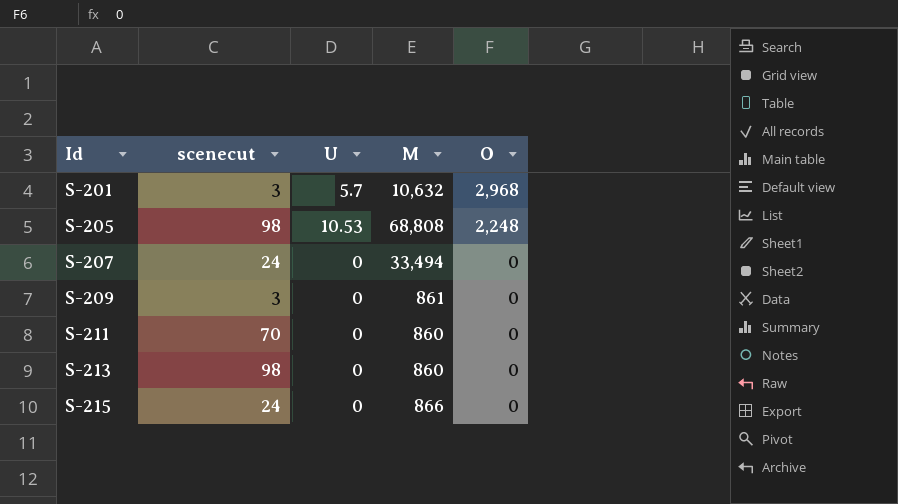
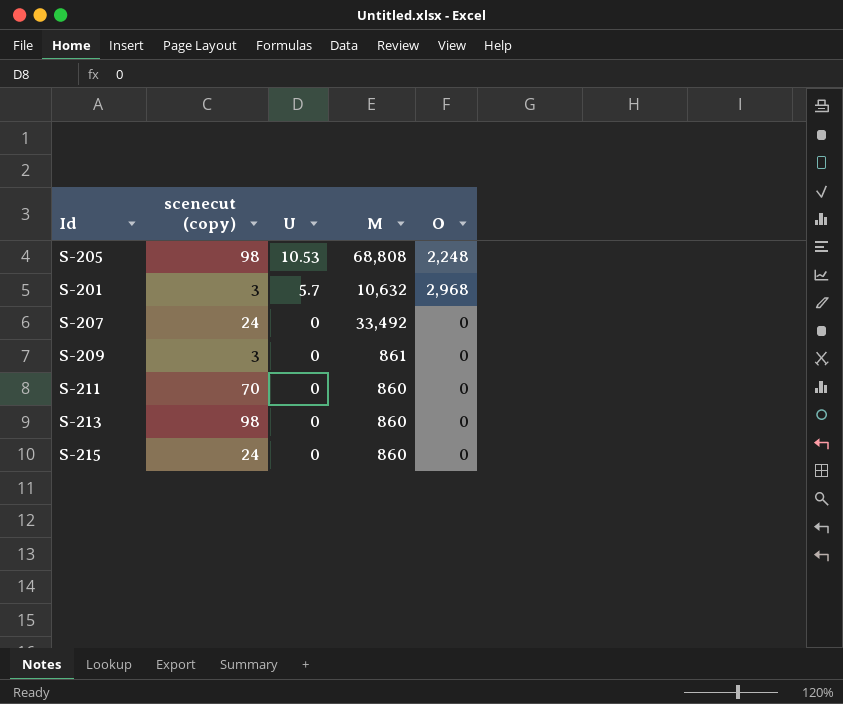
row order: Id ascending -> U descending
column name: scenecut -> scenecut (copy)
S-207 | M: 33,494 -> 33,492
S-215 | M: 866 -> 860

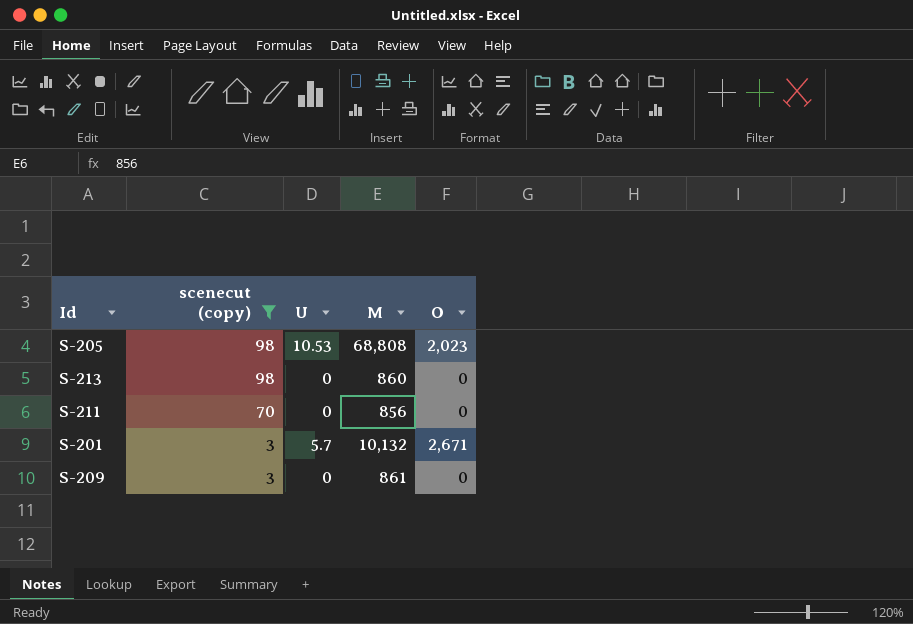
filter: none -> scenecut (copy) != 24
row order: U descending -> scenecut (copy) descending
S-205 | O: 2,248 -> 2,023
S-211 | M: 860 -> 856
S-201 | M: 10,632 -> 10,132
S-201 | O: 2,968 -> 2,671

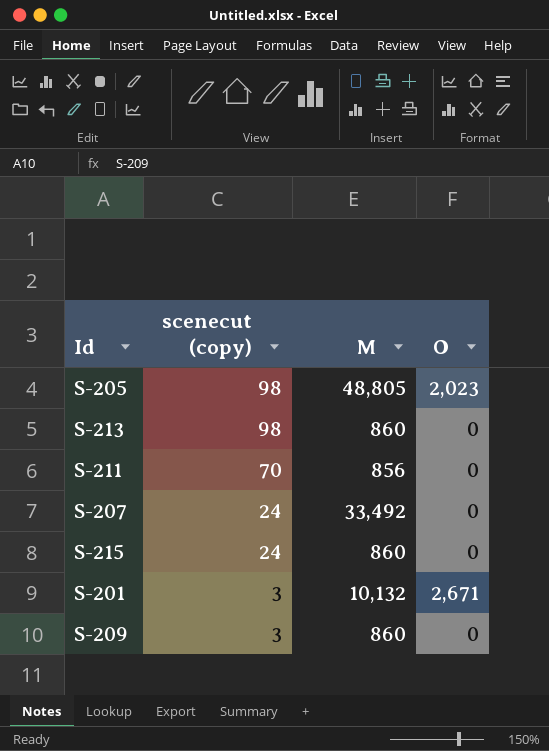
filter: scenecut (copy) != 24 -> none
column U | position: 3 -> none
S-205 | M: 68,808 -> 48,805
S-209 | M: 861 -> 860

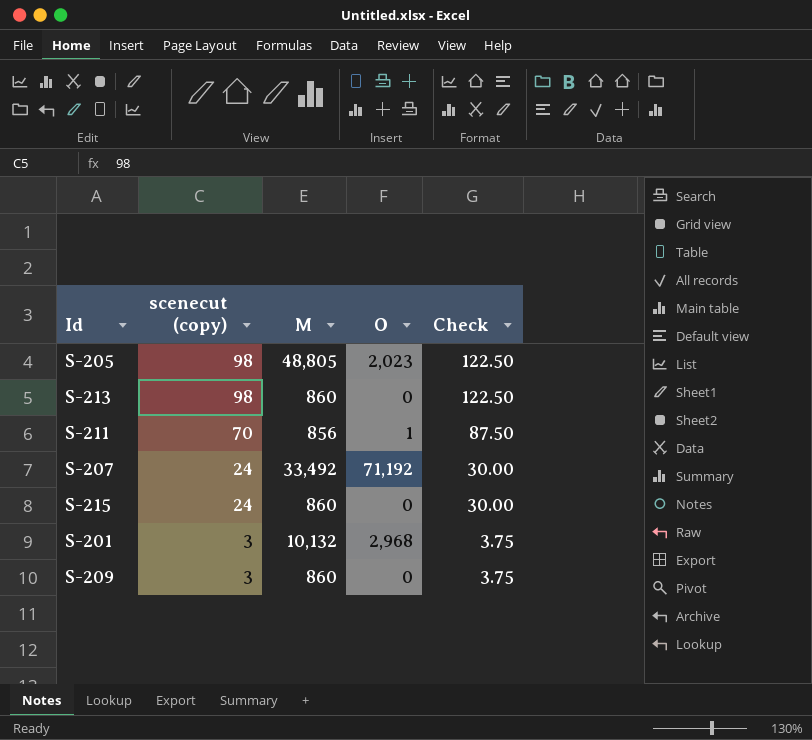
column Check | formula: none -> [scenecut (copy)] * 1.25
S-211 | O: 0 -> 1
S-207 | O: 0 -> 71,192
S-201 | O: 2,671 -> 2,968

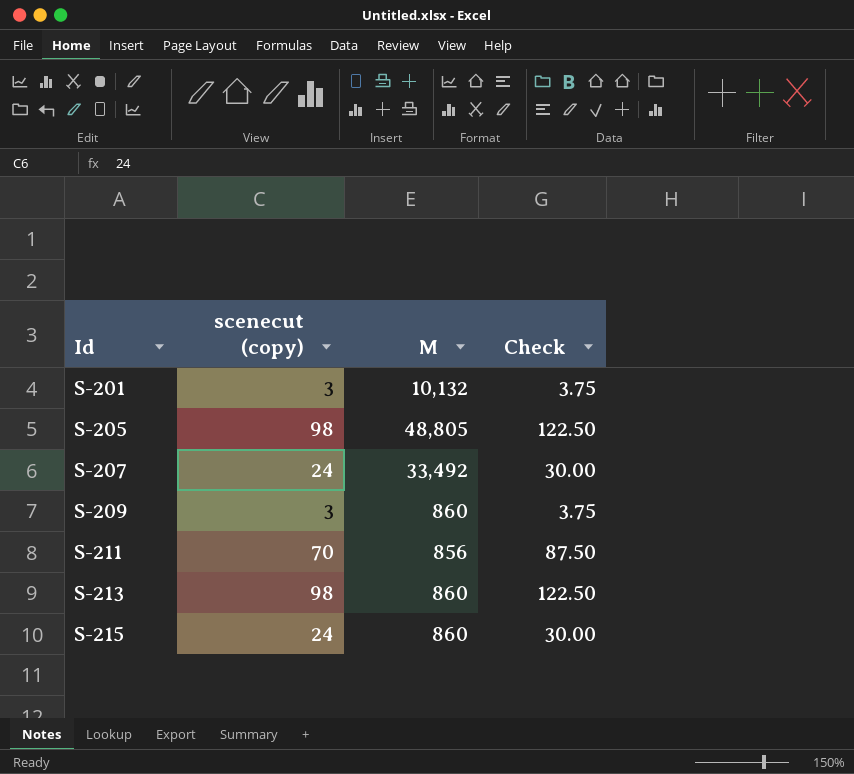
row order: scenecut (copy) descending -> Id ascending
column O | position: 4 -> none

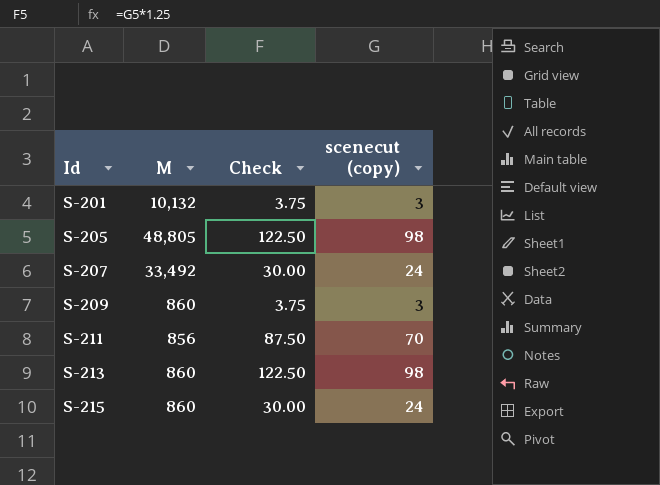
column scenecut (copy) | position: 2 -> 4

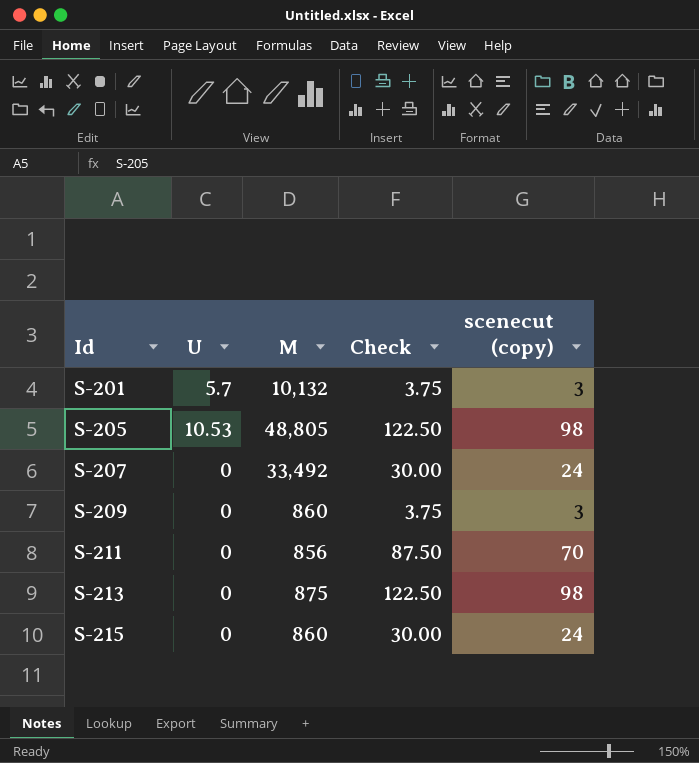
column U | position: none -> 2
S-213 | M: 860 -> 875

